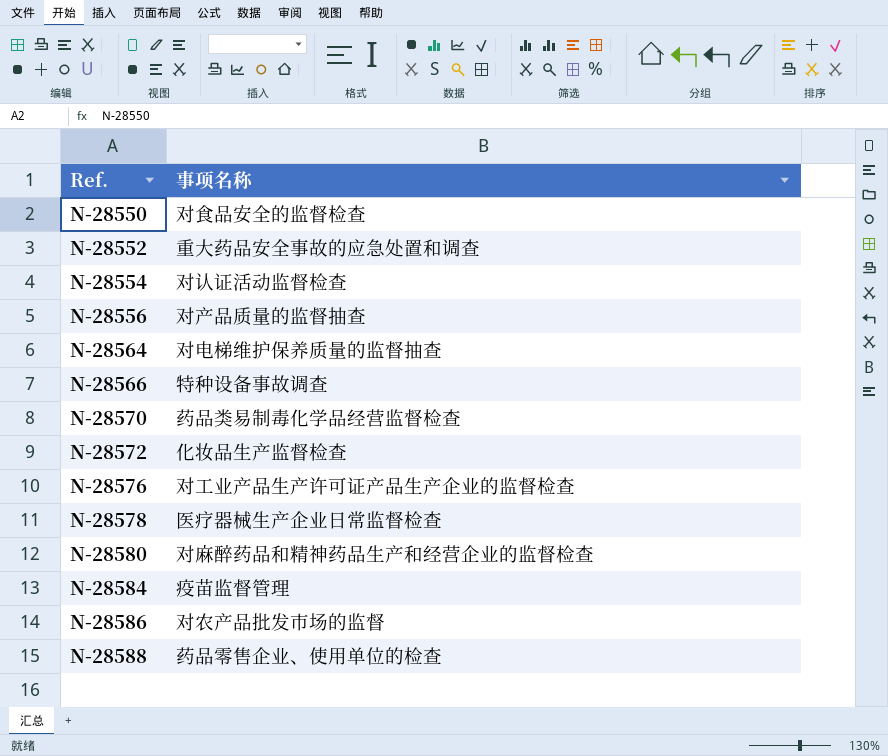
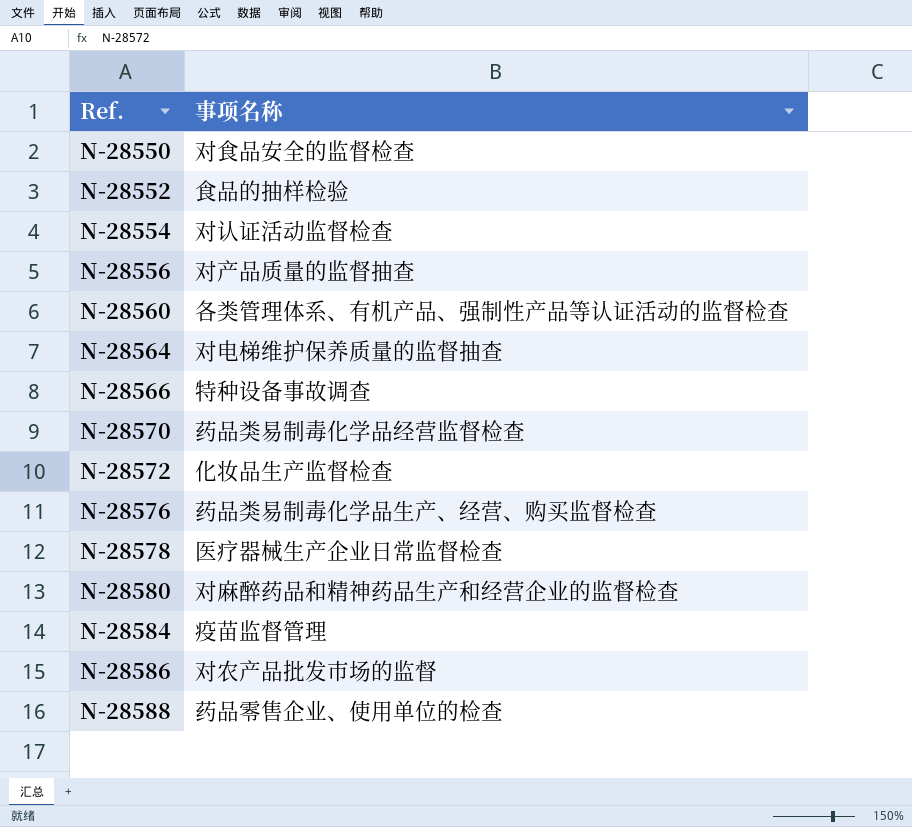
N-28552 | 事项名称: 重大药品安全事故的应急处置和调查 -> 食品的抽样检验
row N-28560: none -> 各类管理体系、有机产品、强制性产品等认证活动的监督检查
N-28576 | 事项名称: 对工业产品生产许可证产品生产企业的监督检查 -> 药品类易制毒化学品生产、经营、购买监督检查

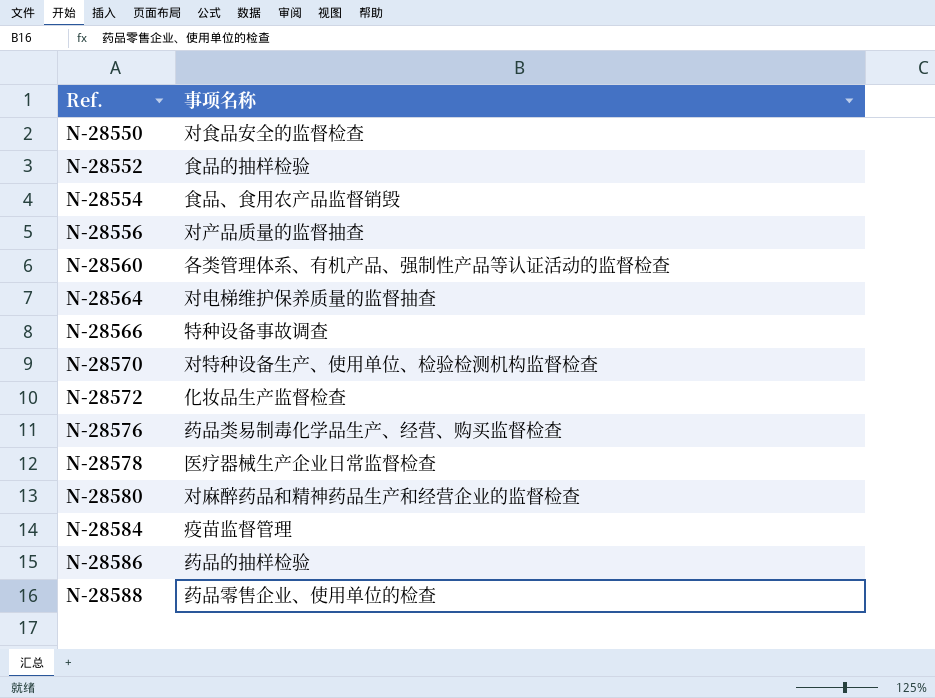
N-28554 | 事项名称: 对认证活动监督检查 -> 食品、食用农产品监督销毁
N-28570 | 事项名称: 药品类易制毒化学品经营监督检查 -> 对特种设备生产、使用单位、检验检测机构监督检查
N-28586 | 事项名称: 对农产品批发市场的监督 -> 药品的抽样检验

